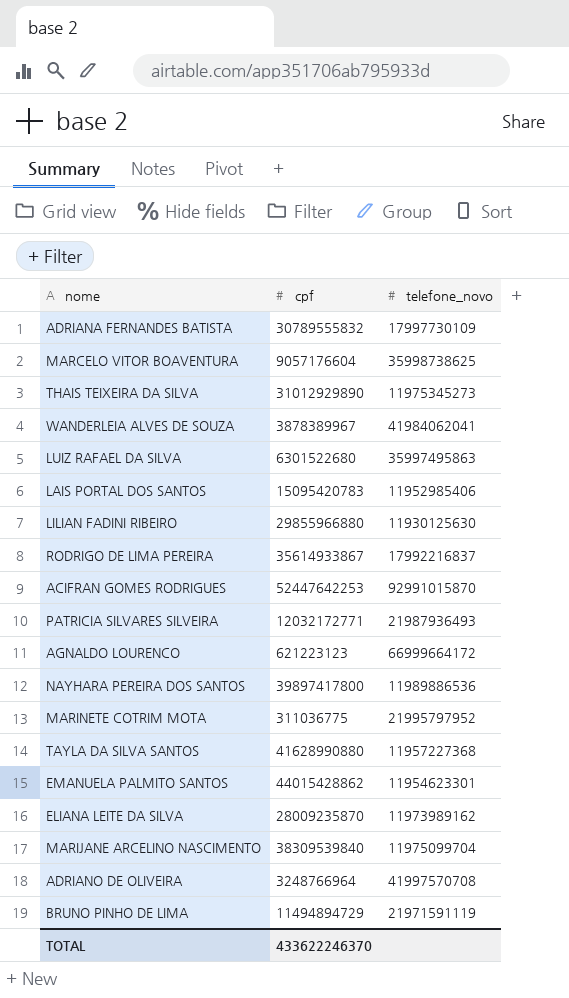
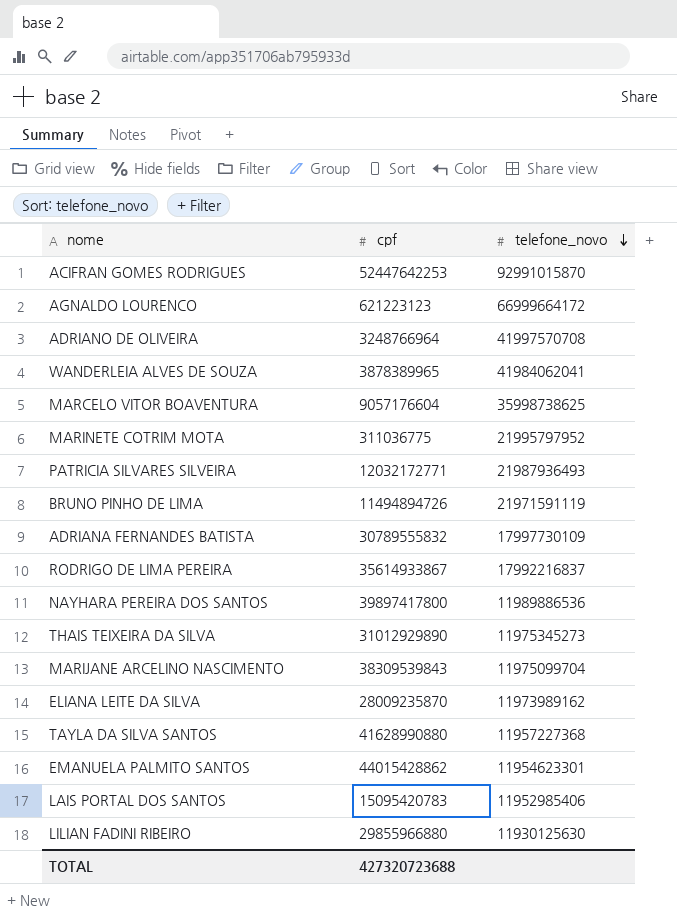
row order: none -> telefone_novo descending
row LUIZ RAFAEL DA SILVA: 6301522680 | 35997495863 -> none
WANDERLEIA ALVES DE SOUZA | cpf: 3878389967 -> 3878389965
BRUNO PINHO DE LIMA | cpf: 11494894729 -> 11494894726
MARIJANE ARCELINO NASCIMENTO | cpf: 38309539840 -> 38309539843
TOTAL | cpf: 433622246370 -> 427320723688

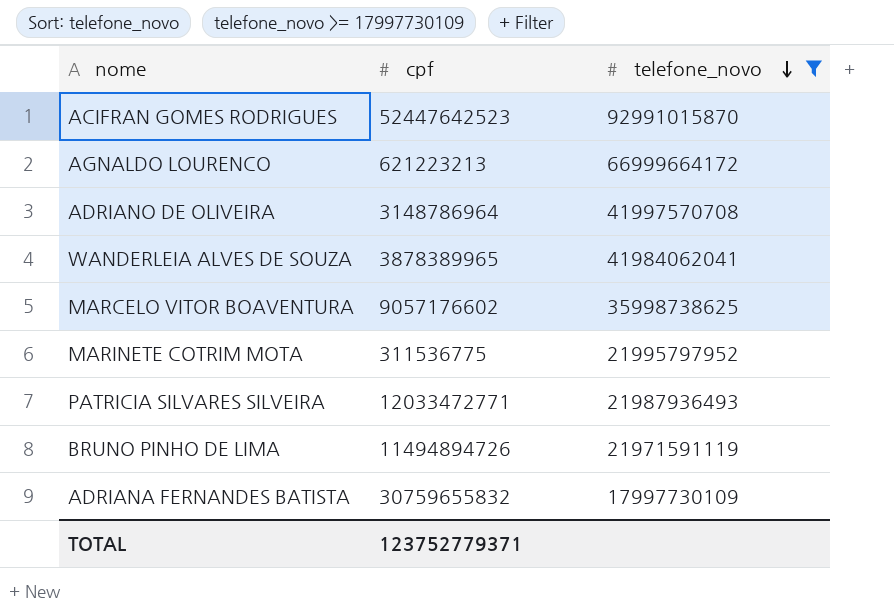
filter: none -> telefone_novo >= 17997730109
ACIFRAN GOMES RODRIGUES | cpf: 52447642253 -> 52447642523
AGNALDO LOURENCO | cpf: 621223123 -> 621223213
ADRIANO DE OLIVEIRA | cpf: 3248766964 -> 3148786964
MARCELO VITOR BOAVENTURA | cpf: 9057176604 -> 9057176602
MARINETE COTRIM MOTA | cpf: 311036775 -> 311536775
PATRICIA SILVARES SILVEIRA | cpf: 12032172771 -> 12033472771
ADRIANA FERNANDES BATISTA | cpf: 30789555832 -> 30759655832
TOTAL | cpf: 427320723688 -> 123752779371

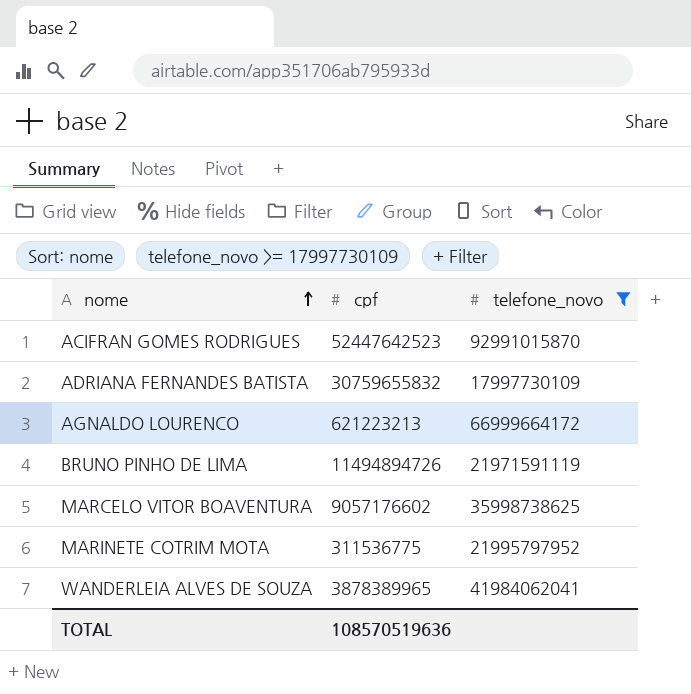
row order: telefone_novo descending -> nome ascending
row ADRIANO DE OLIVEIRA: 3148786964 | 41997570708 -> none
row PATRICIA SILVARES SILVEIRA: 12033472771 | 21987936493 -> none
TOTAL | cpf: 123752779371 -> 108570519636

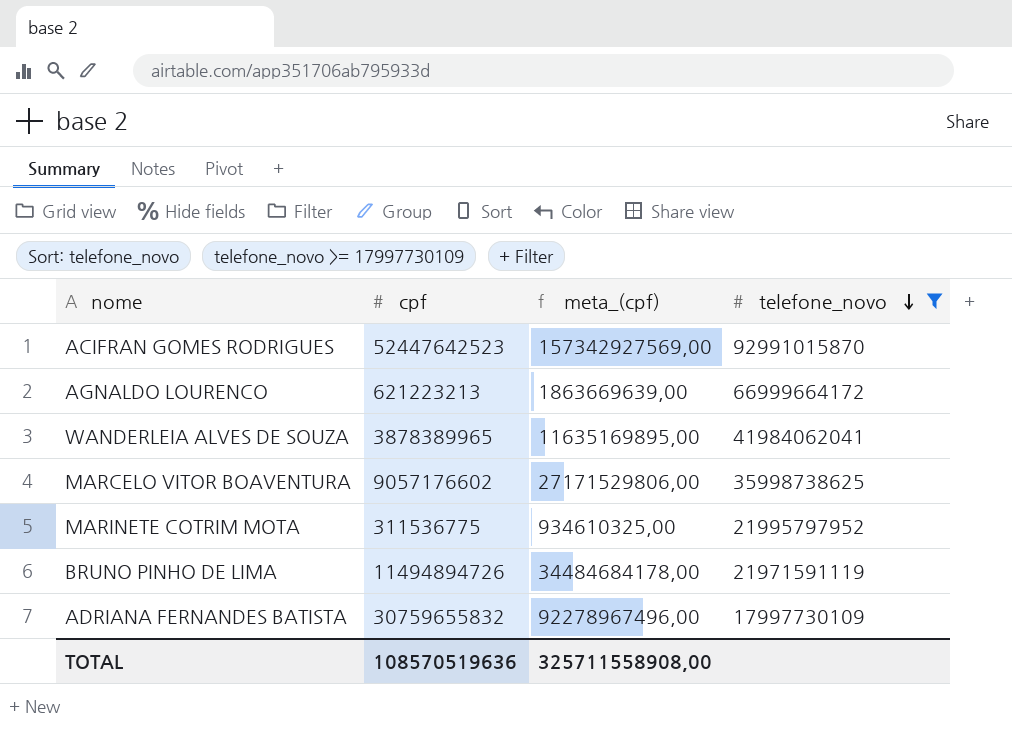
row order: nome ascending -> telefone_novo descending
column meta_(cpf) | formula: none -> [cpf] * 3

